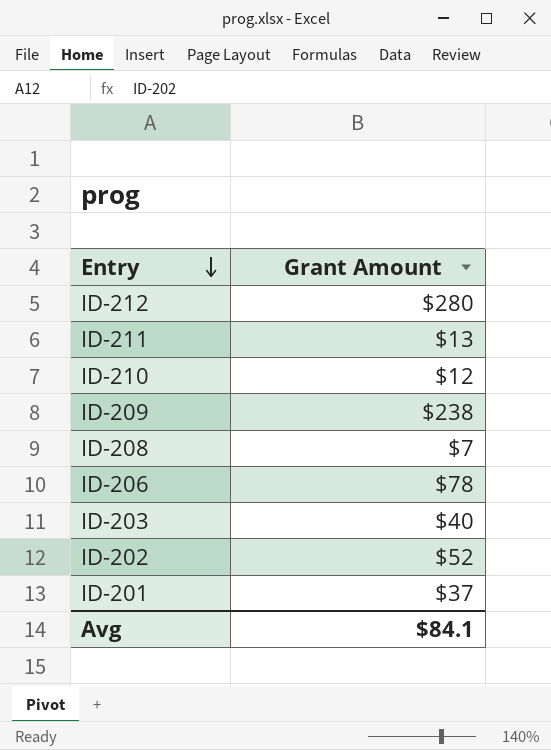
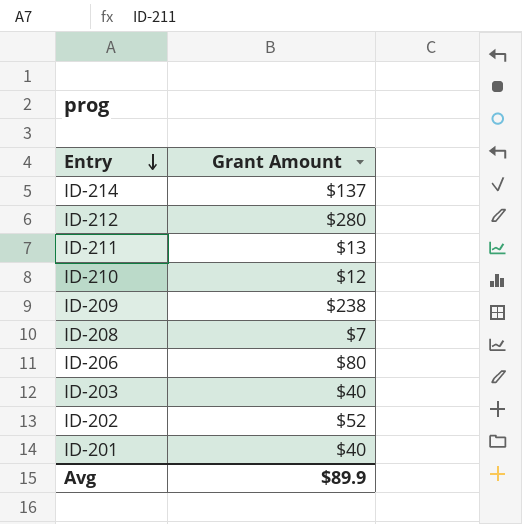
row ID-214: none -> $137
ID-206 | Grant Amount: $78 -> $80
ID-201 | Grant Amount: $37 -> $40
Avg | Grant Amount: $84.1 -> $89.9

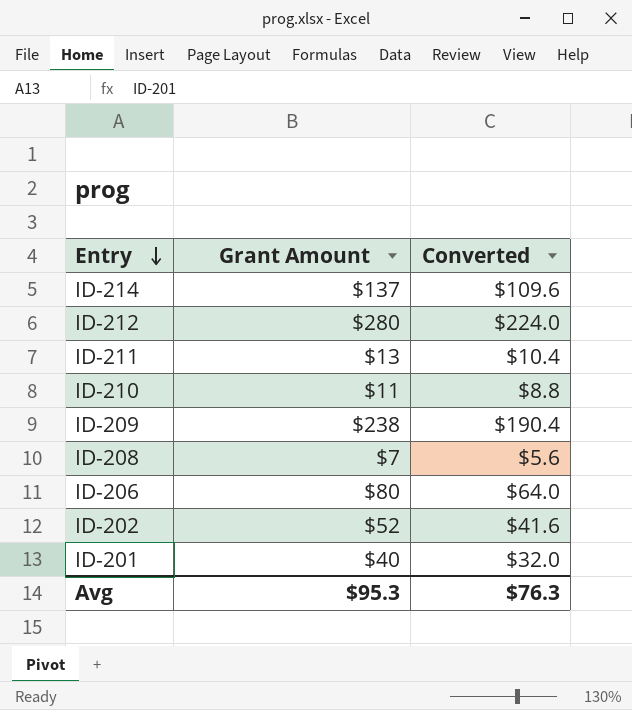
column Converted | formula: none -> [Grant Amount] * 0.8
row ID-203: $40 -> none
ID-210 | Grant Amount: $12 -> $11
Avg | Grant Amount: $89.9 -> $95.3

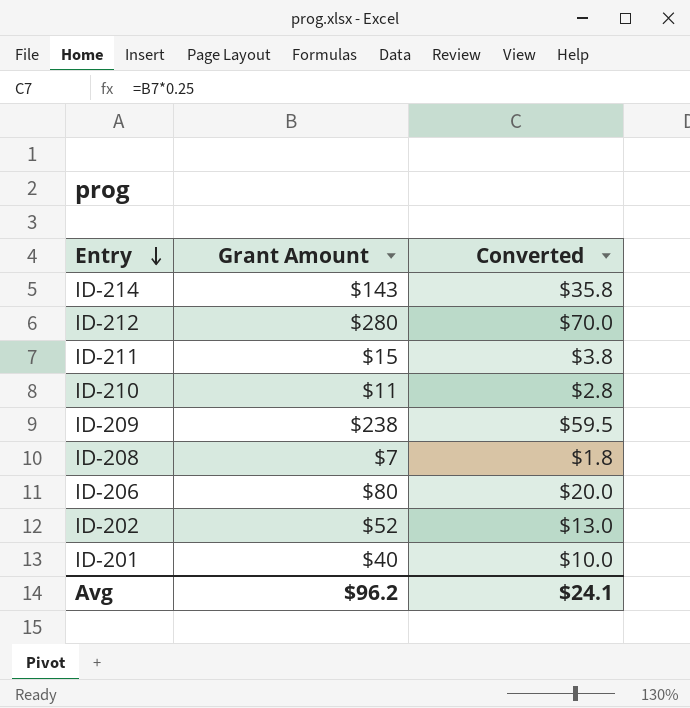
column Converted | formula: [Grant Amount] * 0.8 -> [Grant Amount] * 0.25
ID-214 | Grant Amount: $137 -> $143
ID-211 | Grant Amount: $13 -> $15
Avg | Grant Amount: $95.3 -> $96.2
Avg | Converted: $76.3 -> $24.1

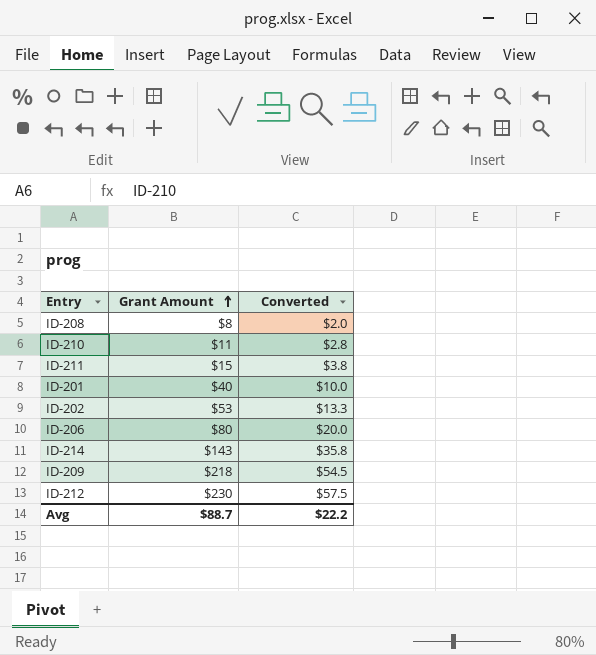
row order: Entry descending -> Grant Amount ascending
ID-208 | Grant Amount: $7 -> $8
ID-208 | Converted: $1.8 -> $2.0
ID-202 | Grant Amount: $52 -> $53
ID-202 | Converted: $13.0 -> $13.3
ID-209 | Grant Amount: $238 -> $218
ID-209 | Converted: $59.5 -> $54.5
ID-212 | Grant Amount: $280 -> $230
ID-212 | Converted: $70.0 -> $57.5
Avg | Grant Amount: $96.2 -> $88.7
Avg | Converted: $24.1 -> $22.2

